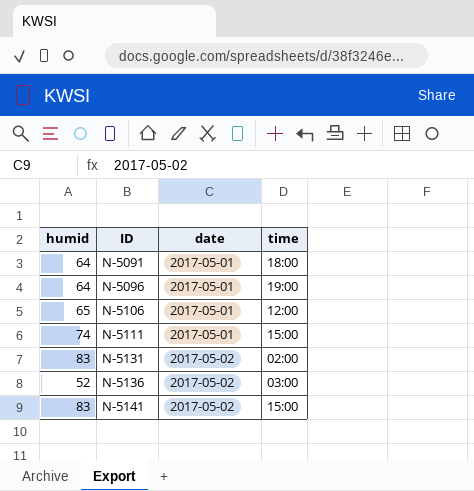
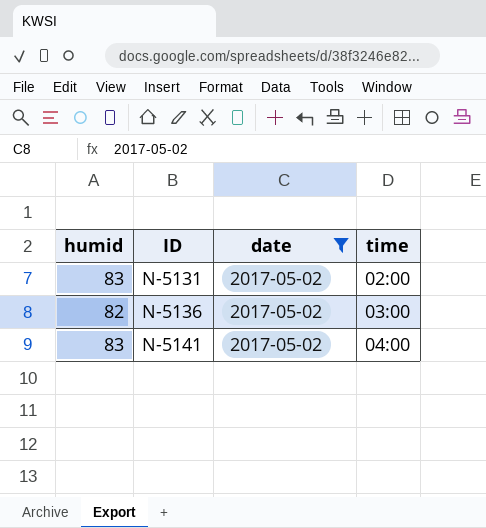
filter: none -> date = 2017-05-02
N-5136 | humid: 52 -> 82
N-5141 | time: 15:00 -> 04:00

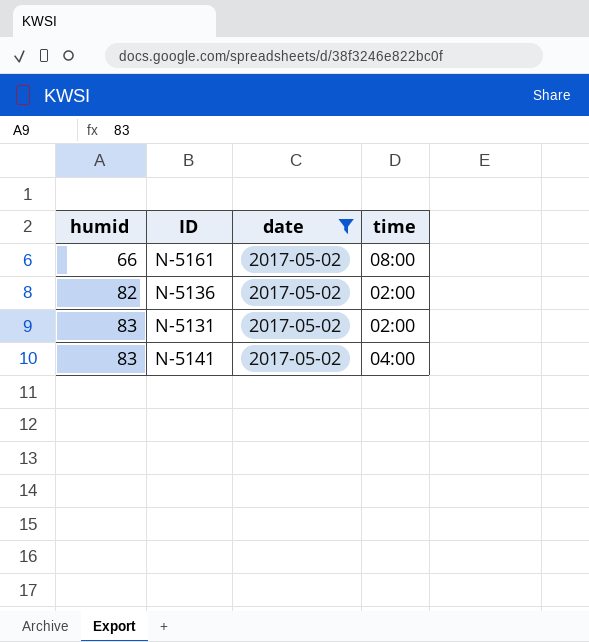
row order: ID ascending -> humid ascending
row N-5161: none -> 66 | 2017-05-02 | 08:00
N-5136 | time: 03:00 -> 02:00

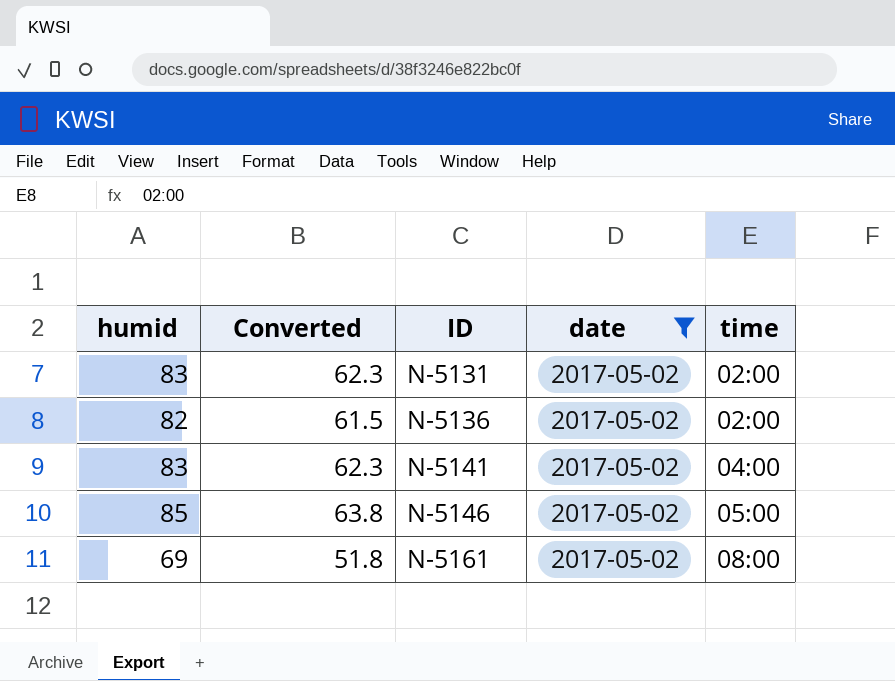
row order: humid ascending -> ID ascending
column Converted | formula: none -> [humid] * 0.75
row N-5146: none -> 85 | 63.8 | 2017-05-02 | 05:00
N-5161 | humid: 66 -> 69

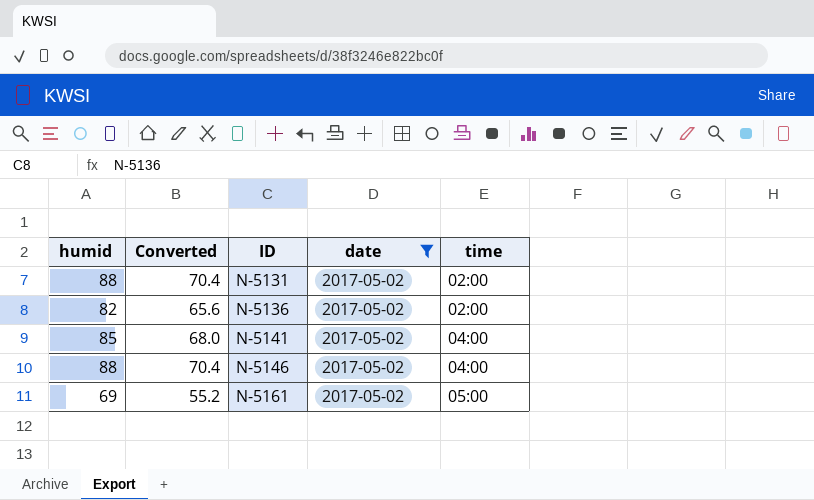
column Converted | formula: [humid] * 0.75 -> [humid] * 0.8
N-5131 | humid: 83 -> 88
N-5141 | humid: 83 -> 85
N-5146 | humid: 85 -> 88
N-5146 | time: 05:00 -> 04:00
N-5161 | time: 08:00 -> 05:00

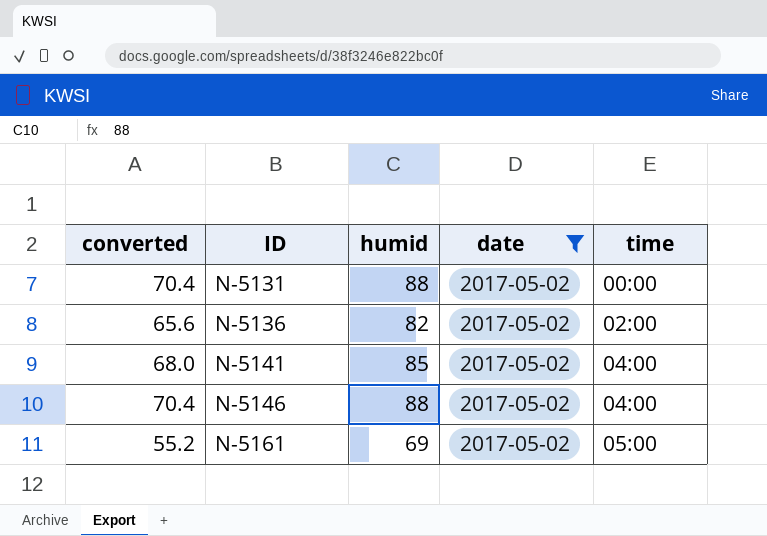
column name: Converted -> converted
column humid | position: 1 -> 3
N-5131 | time: 02:00 -> 00:00

